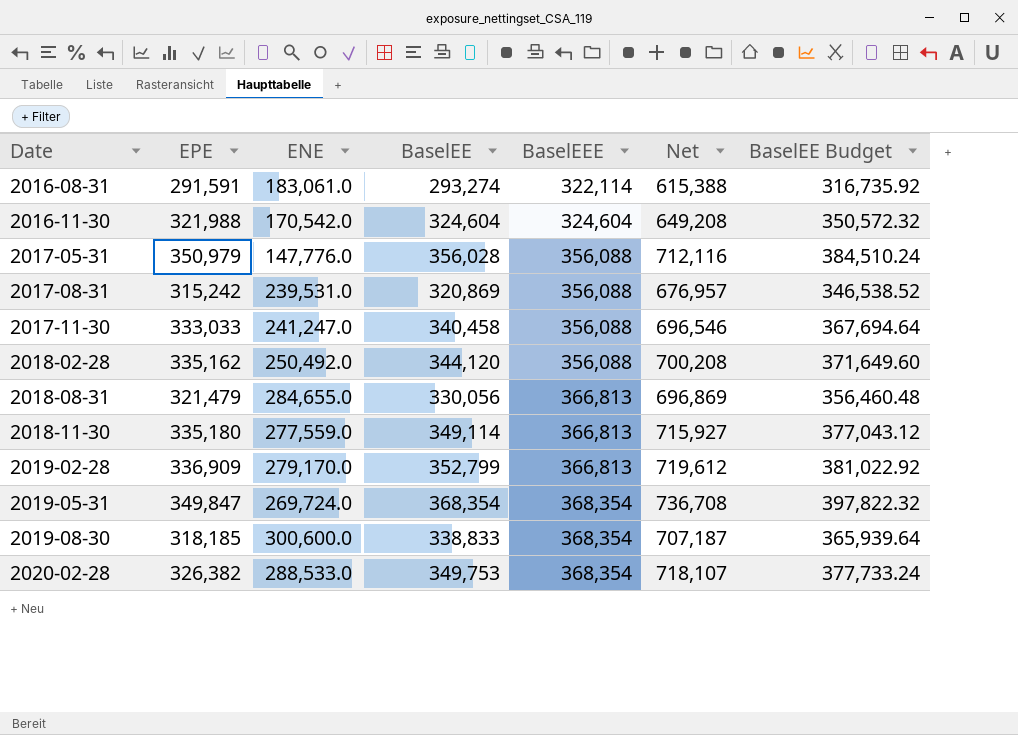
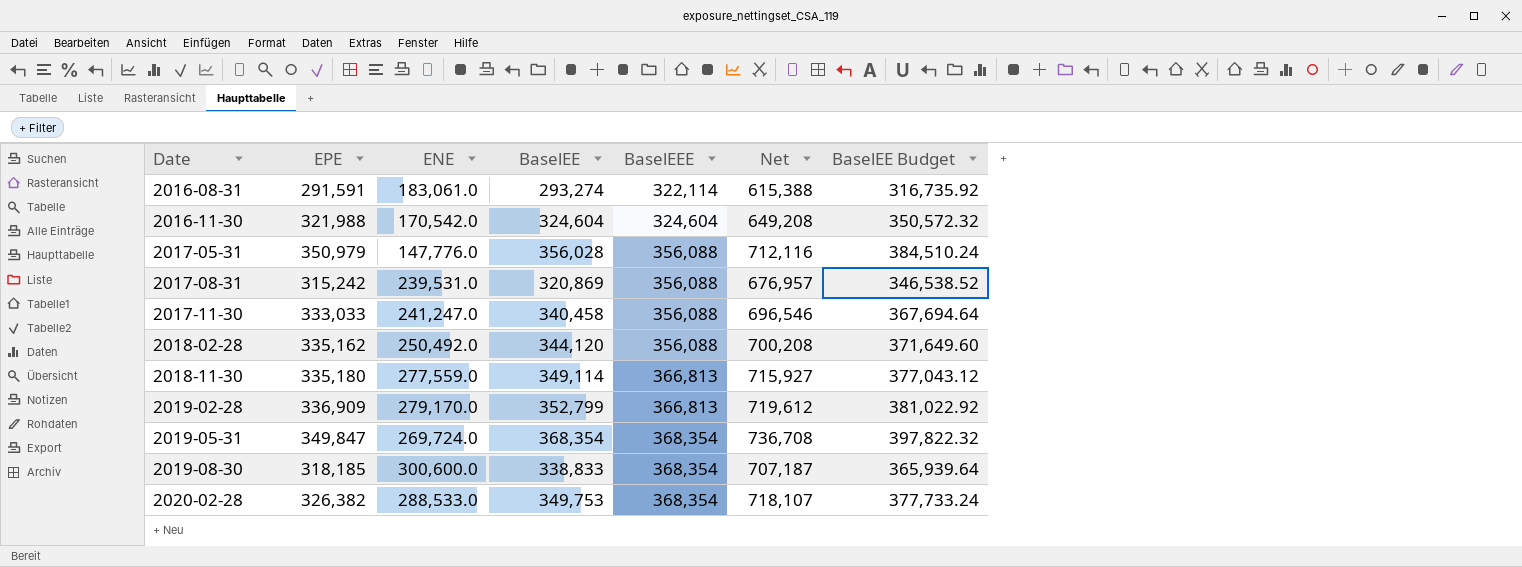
row 2018-08-31: 321,479 | 284,655.0 | 330,056 | 366,813 | 696,869 | 356,460.48 -> none

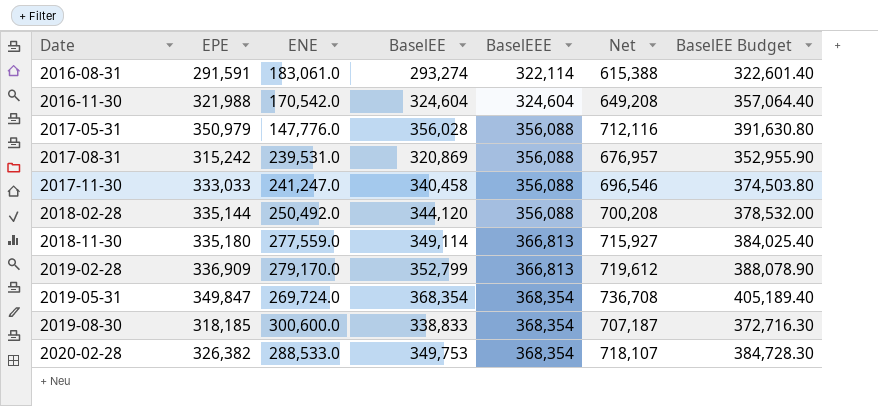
column BaselEE Budget | formula: [BaselEE] * 1.08 -> [BaselEE] * 1.1
2018-02-28 | EPE: 335,162 -> 335,144

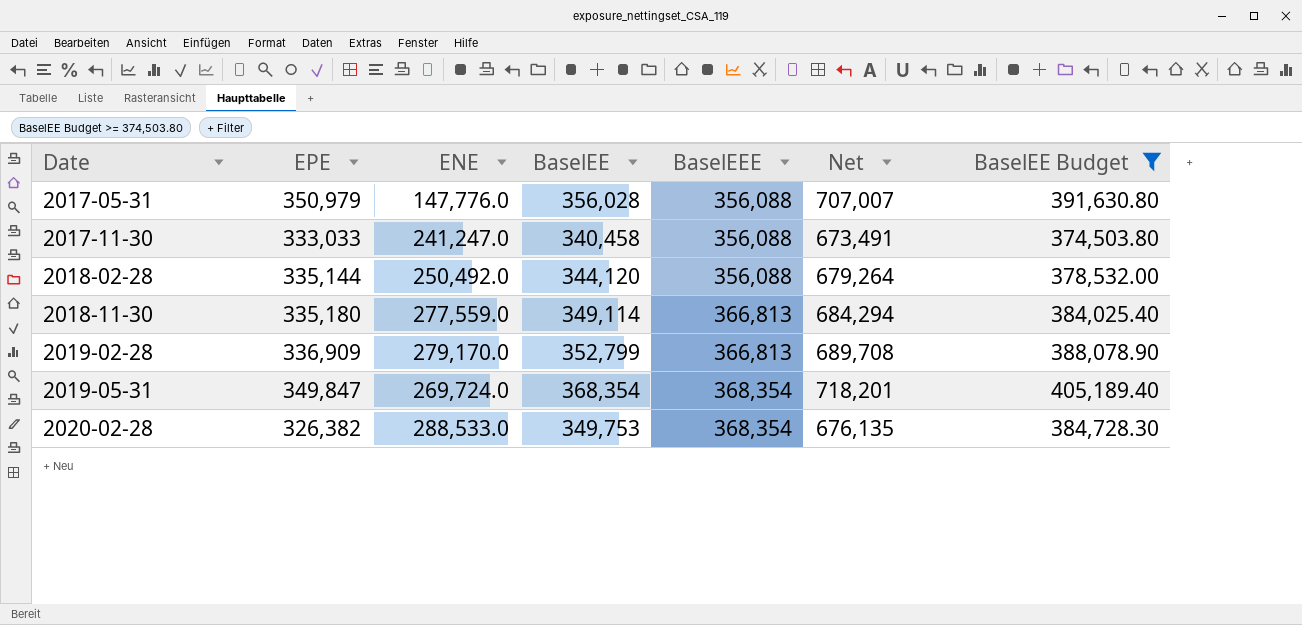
filter: none -> BaselEE Budget >= 374,503.80
column Net | formula: [BaselEE] + [BaselEEE] -> [EPE] + [BaselEE]

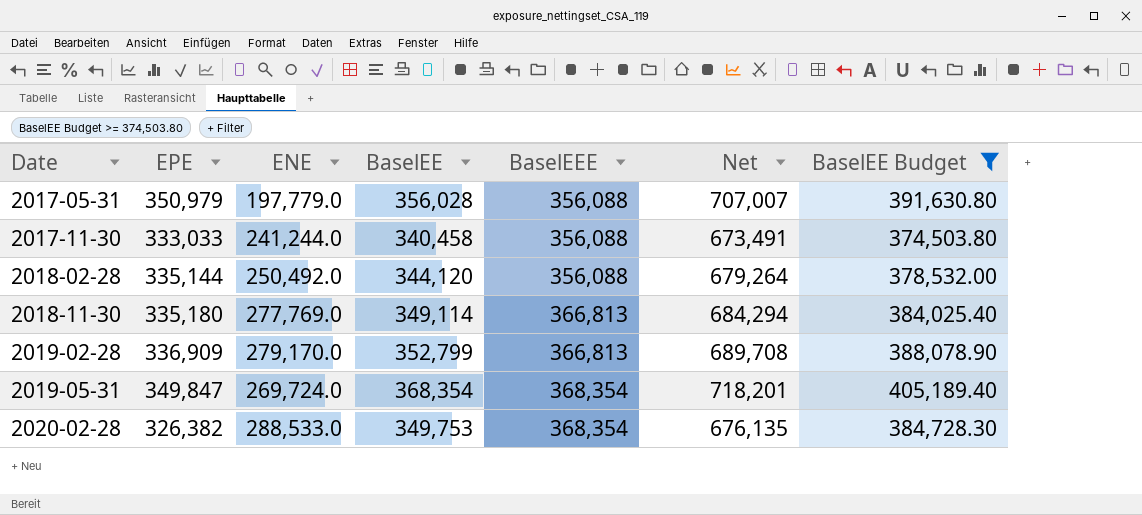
2017-05-31 | ENE: 147,776.0 -> 197,779.0
2017-11-30 | ENE: 241,247.0 -> 241,244.0
2018-11-30 | ENE: 277,559.0 -> 277,769.0

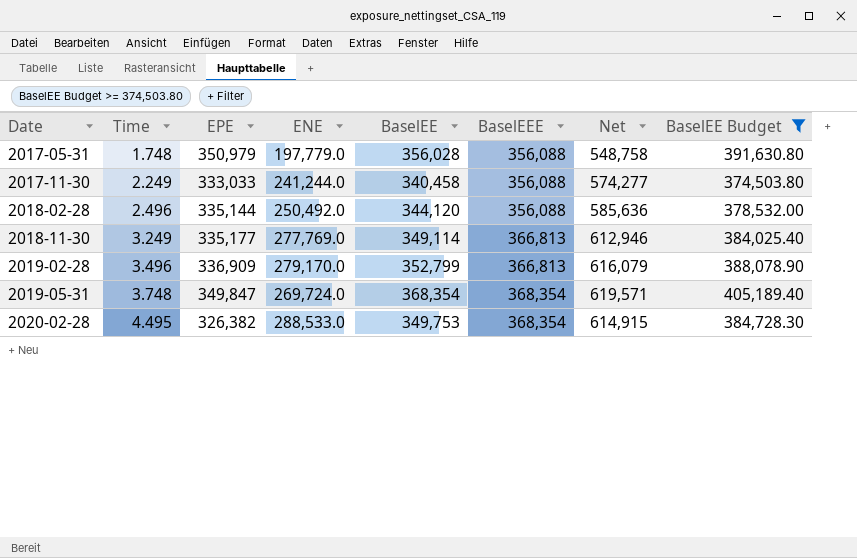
column Time | position: none -> 2
column Net | formula: [EPE] + [BaselEE] -> [EPE] + [ENE]
2018-11-30 | EPE: 335,180 -> 335,177

